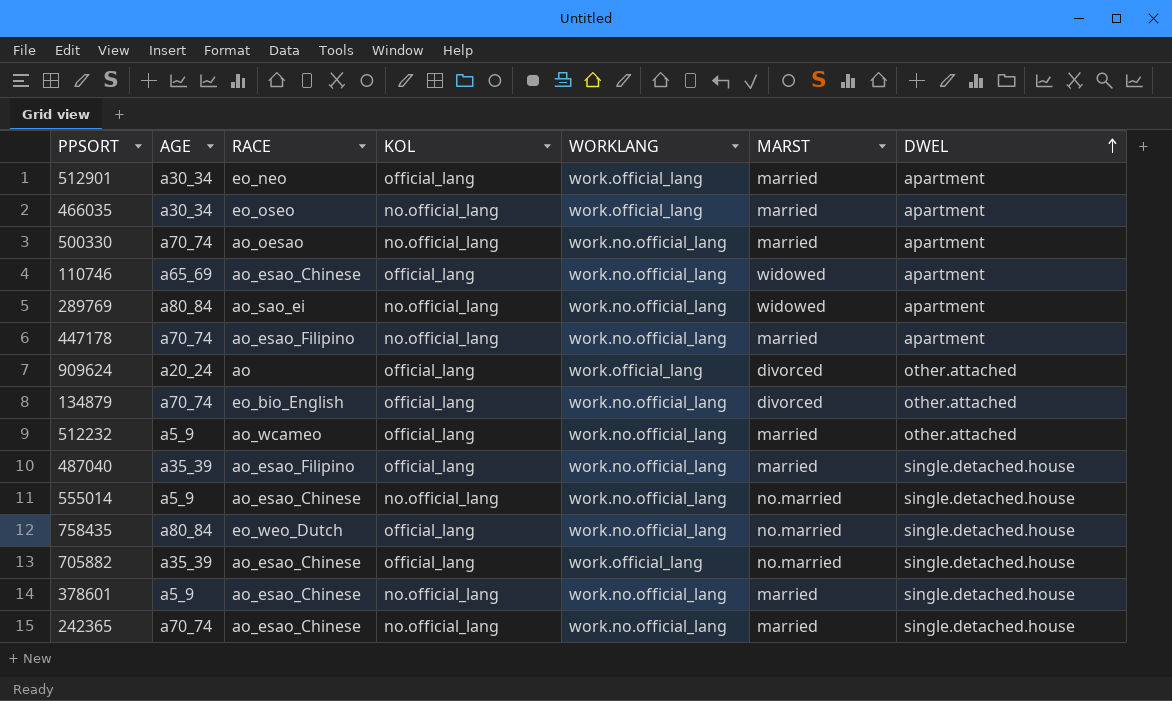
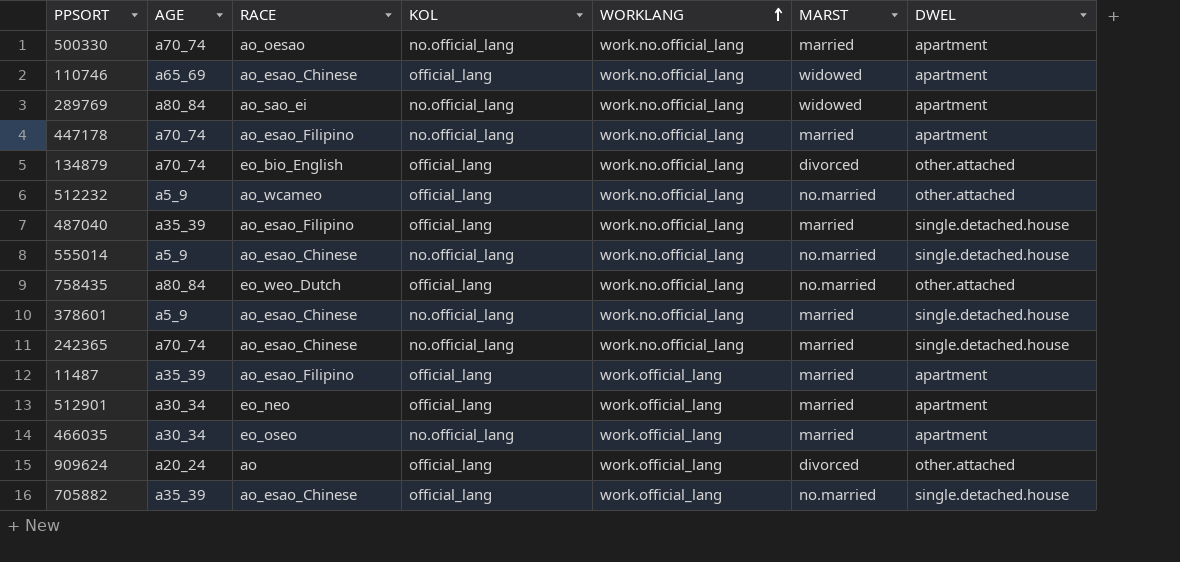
row order: DWEL ascending -> WORKLANG ascending
512232 | MARST: married -> no.married
758435 | DWEL: single.detached.house -> other.attached
row 11487: none -> a35_39 | ao_esao_Filipino | official_lang | work.official_lang | married | apartment

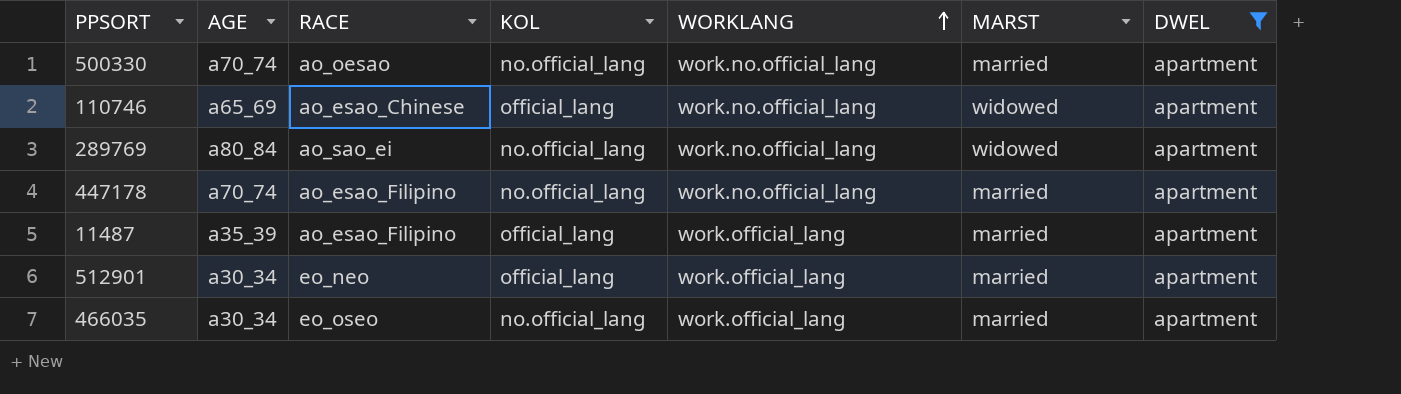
filter: none -> DWEL = apartment

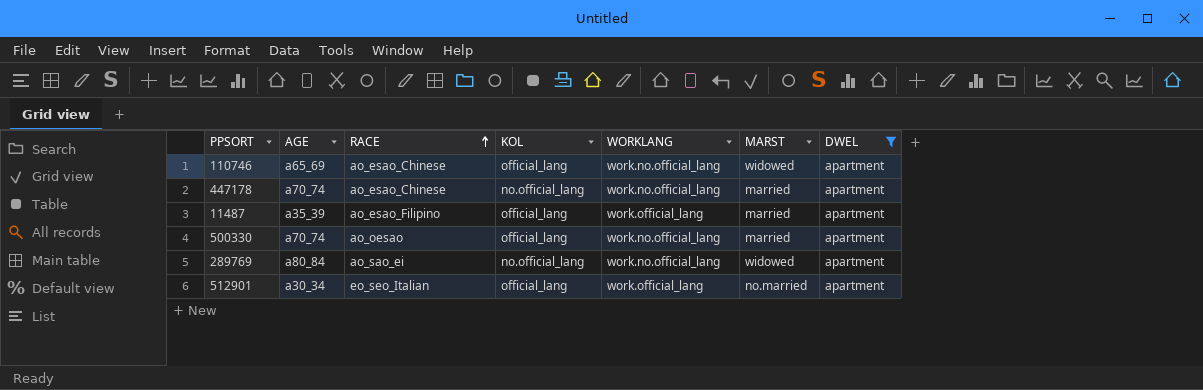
row order: WORKLANG ascending -> RACE ascending
row 466035: a30_34 | eo_oseo | no.official_lang | work.official_lang | married | apartment -> none
447178 | RACE: ao_esao_Filipino -> ao_esao_Chinese
500330 | KOL: no.official_lang -> official_lang
512901 | RACE: eo_neo -> eo_seo_Italian
512901 | MARST: married -> no.married

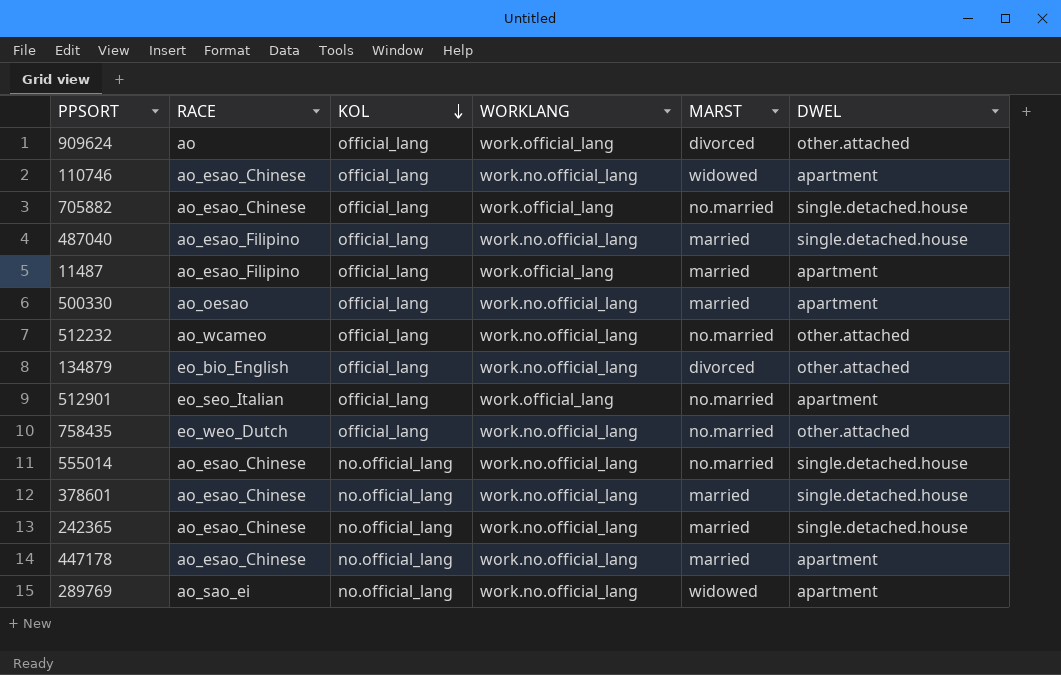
filter: DWEL = apartment -> none
row order: RACE ascending -> KOL descending
column AGE | position: 2 -> none

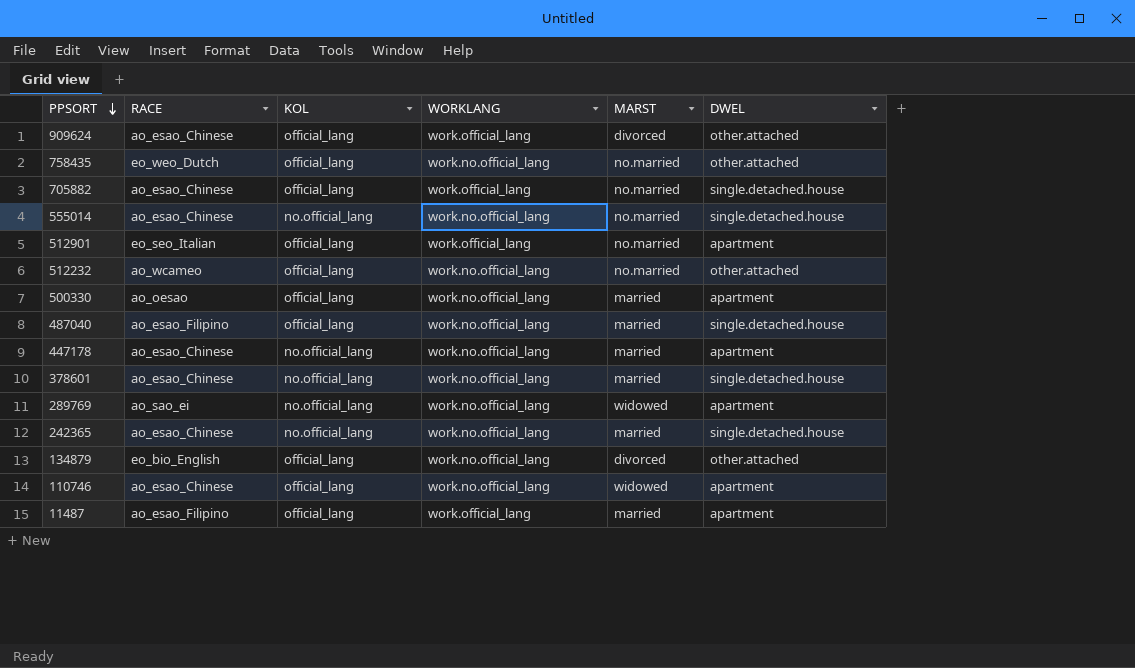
row order: KOL descending -> PPSORT descending
909624 | RACE: ao -> ao_esao_Chinese

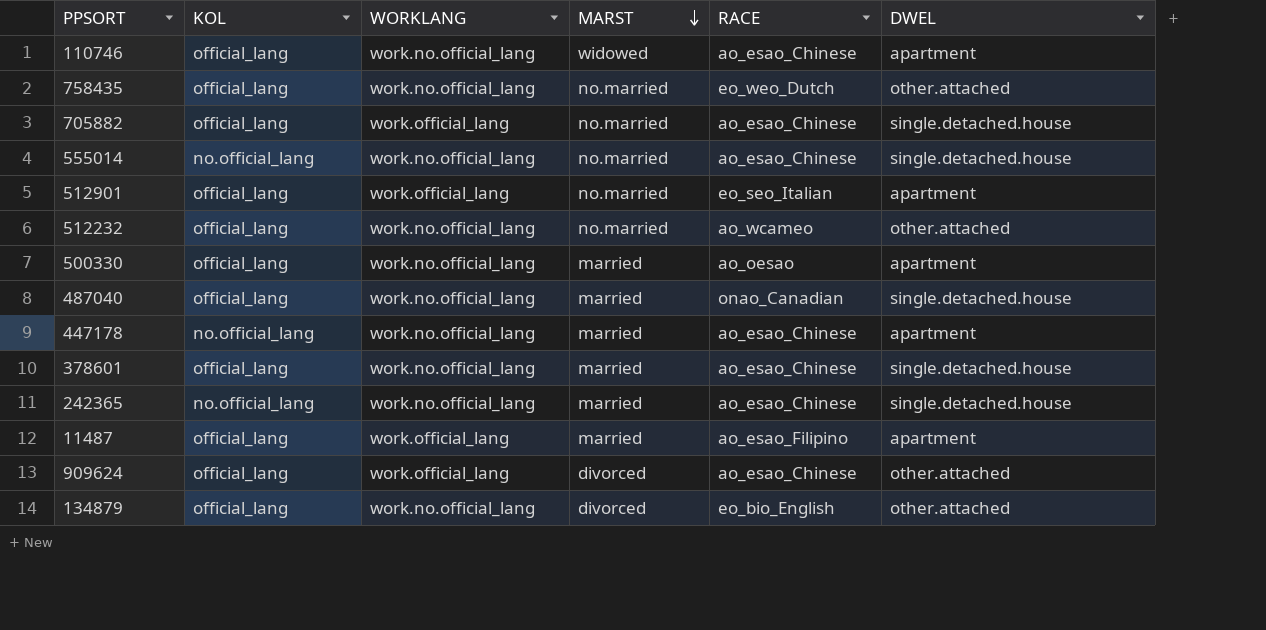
row order: PPSORT descending -> MARST descending
column RACE | position: 2 -> 5
row 289769: ao_sao_ei | no.official_lang | work.no.official_lang | widowed | apartment -> none
487040 | RACE: ao_esao_Filipino -> onao_Canadian
378601 | KOL: no.official_lang -> official_lang

